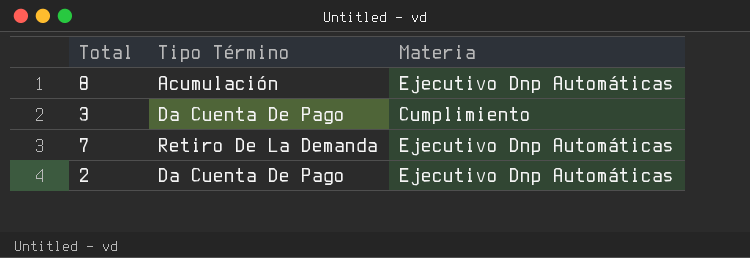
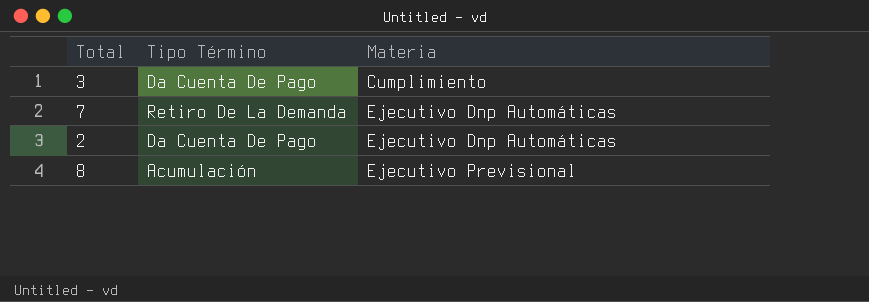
row order: none -> Materia ascending
8 | Materia: Ejecutivo Dnp Automáticas -> Ejecutivo Previsional

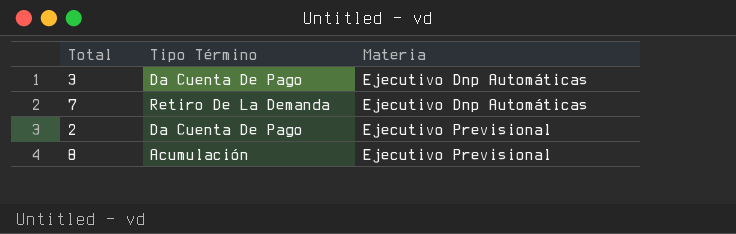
3 | Materia: Cumplimiento -> Ejecutivo Dnp Automáticas
2 | Materia: Ejecutivo Dnp Automáticas -> Ejecutivo Previsional

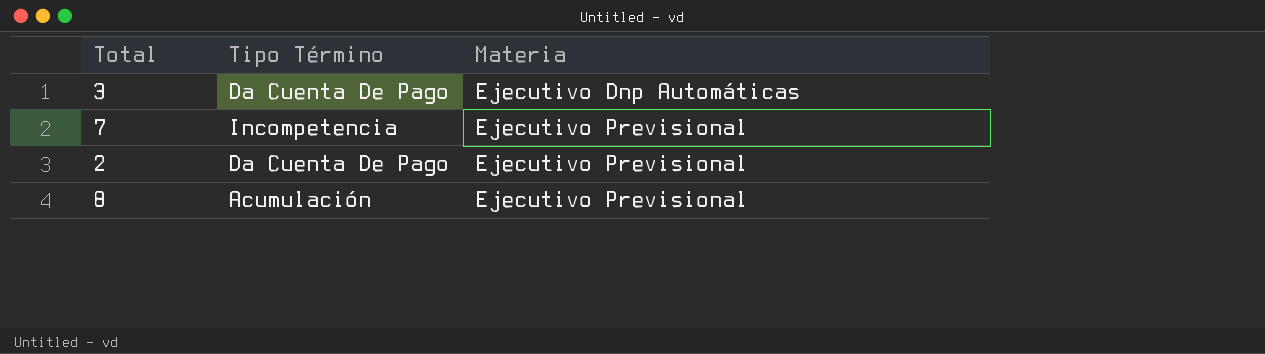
7 | Tipo Término: Retiro De La Demanda -> Incompetencia
7 | Materia: Ejecutivo Dnp Automáticas -> Ejecutivo Previsional

